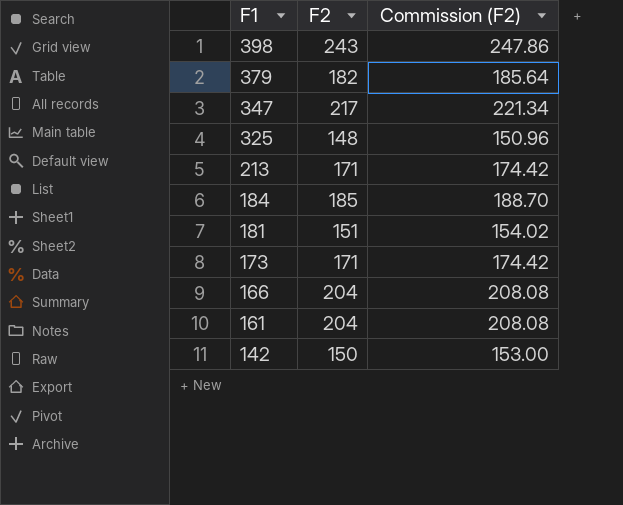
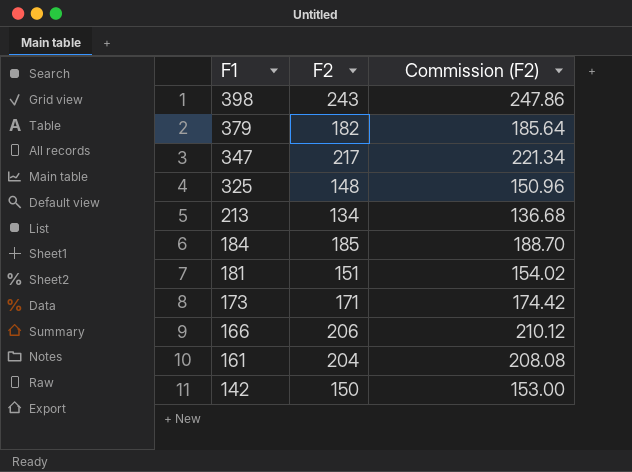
213 | F2: 171 -> 134
213 | Commission (F2): 174.42 -> 136.68
166 | F2: 204 -> 206
166 | Commission (F2): 208.08 -> 210.12

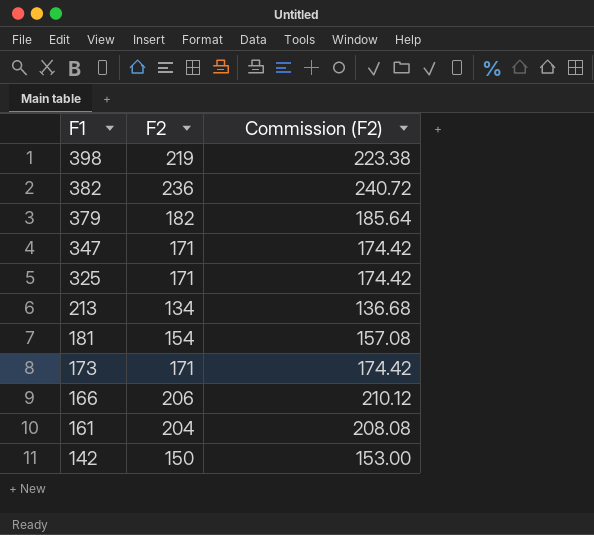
row 184: 185 | 188.70 -> none
398 | F2: 243 -> 219
398 | Commission (F2): 247.86 -> 223.38
row 382: none -> 236 | 240.72
347 | F2: 217 -> 171
347 | Commission (F2): 221.34 -> 174.42
325 | F2: 148 -> 171
325 | Commission (F2): 150.96 -> 174.42
181 | F2: 151 -> 154
181 | Commission (F2): 154.02 -> 157.08

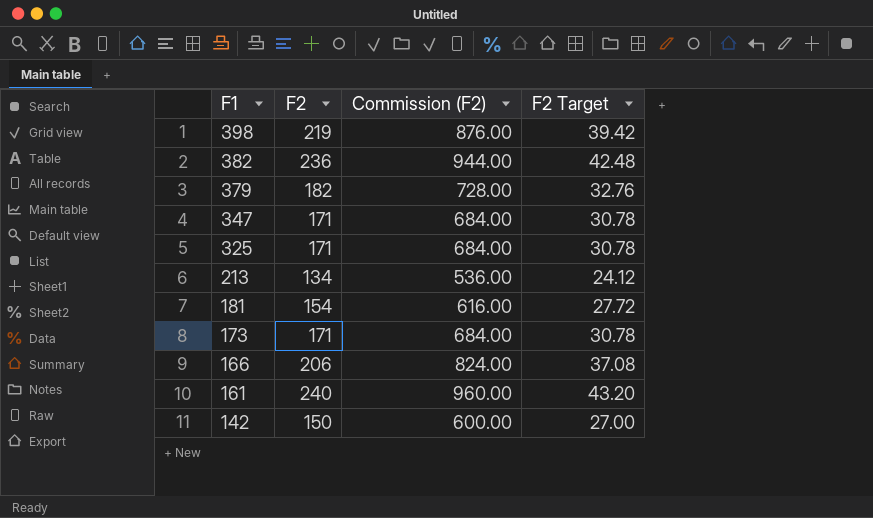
column Commission (F2) | formula: [F2] * 1.02 -> [F2] * 4
column F2 Target | formula: none -> [F2] * 0.18
161 | F2: 204 -> 240

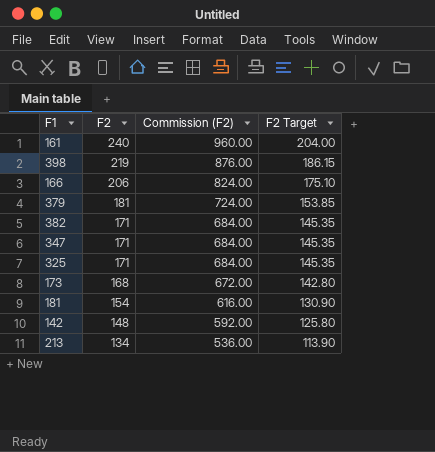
row order: F1 descending -> F2 descending
column F2 Target | formula: [F2] * 0.18 -> [F2] * 0.85
379 | F2: 182 -> 181
379 | Commission (F2): 728.00 -> 724.00
382 | F2: 236 -> 171
382 | Commission (F2): 944.00 -> 684.00
173 | F2: 171 -> 168
173 | Commission (F2): 684.00 -> 672.00
142 | F2: 150 -> 148
142 | Commission (F2): 600.00 -> 592.00

